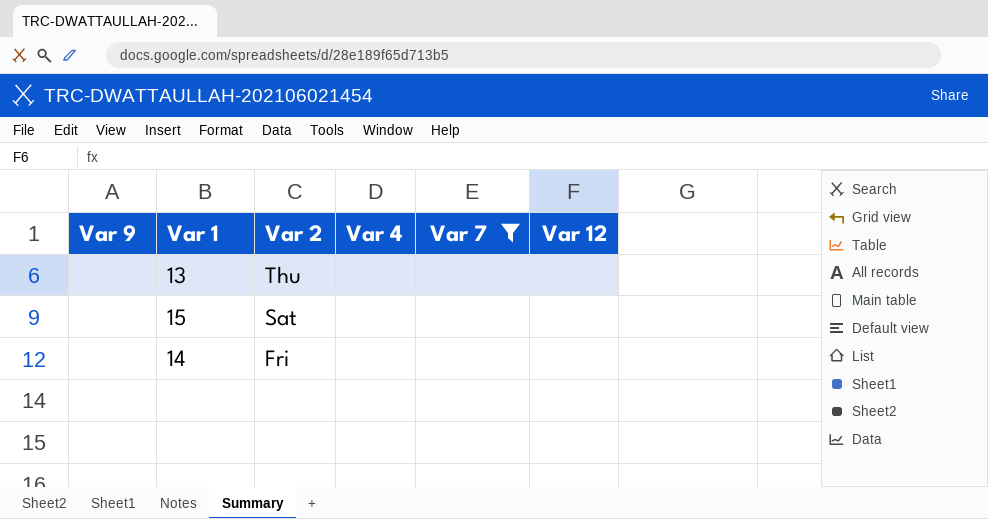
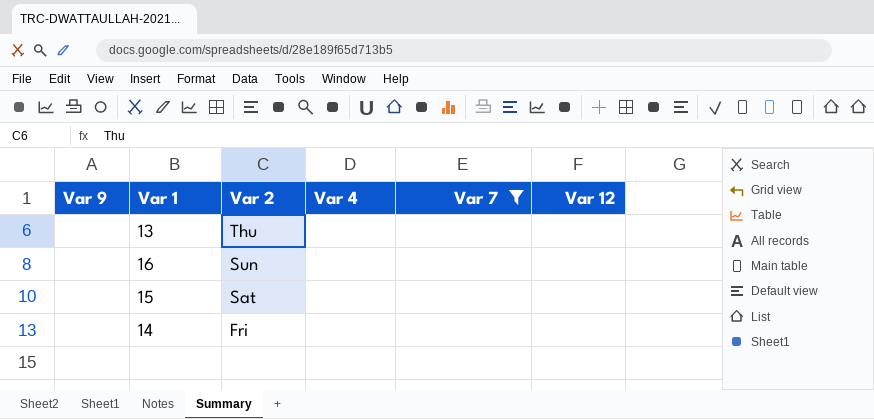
row 16: none -> none | Sun | none | none | none

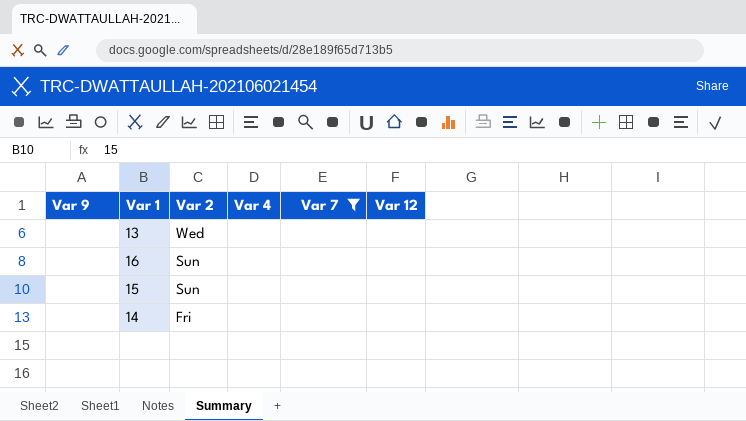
13 | Var 2: Thu -> Wed
15 | Var 2: Sat -> Sun

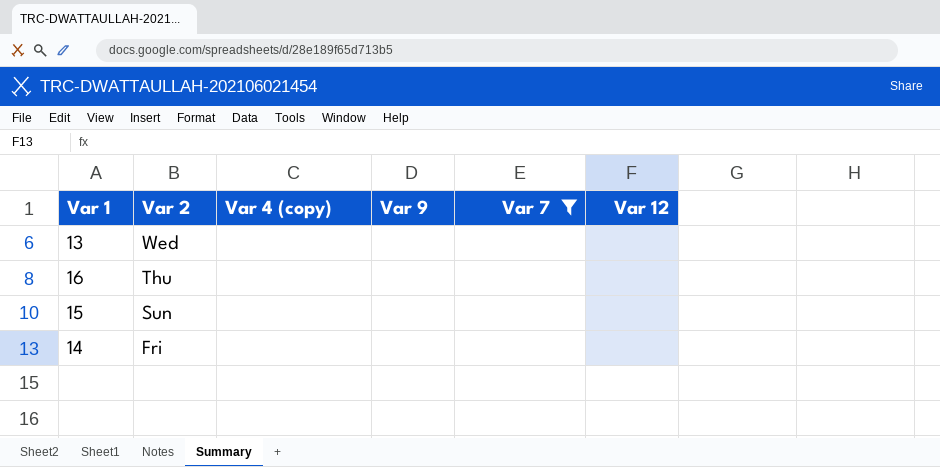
column name: Var 4 -> Var 4 (copy)
column Var 9 | position: 1 -> 4
16 | Var 2: Sun -> Thu

